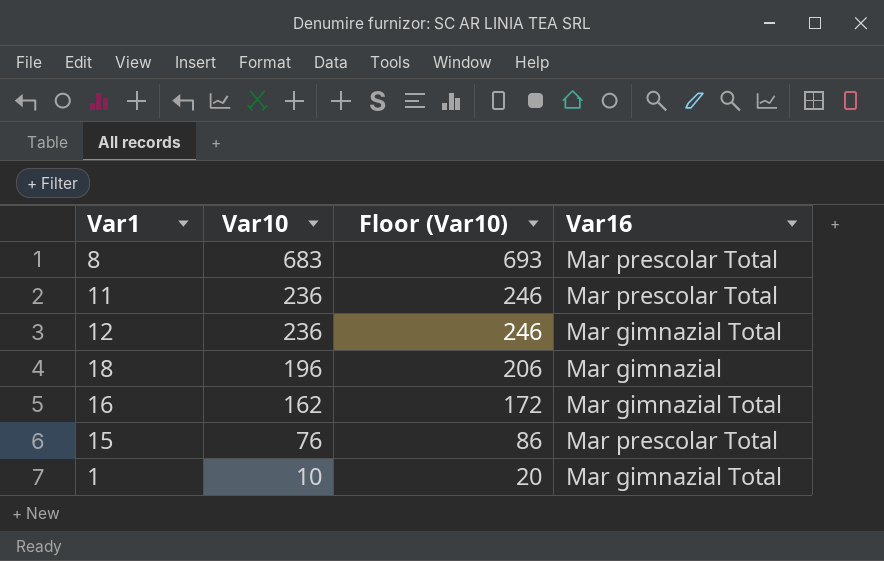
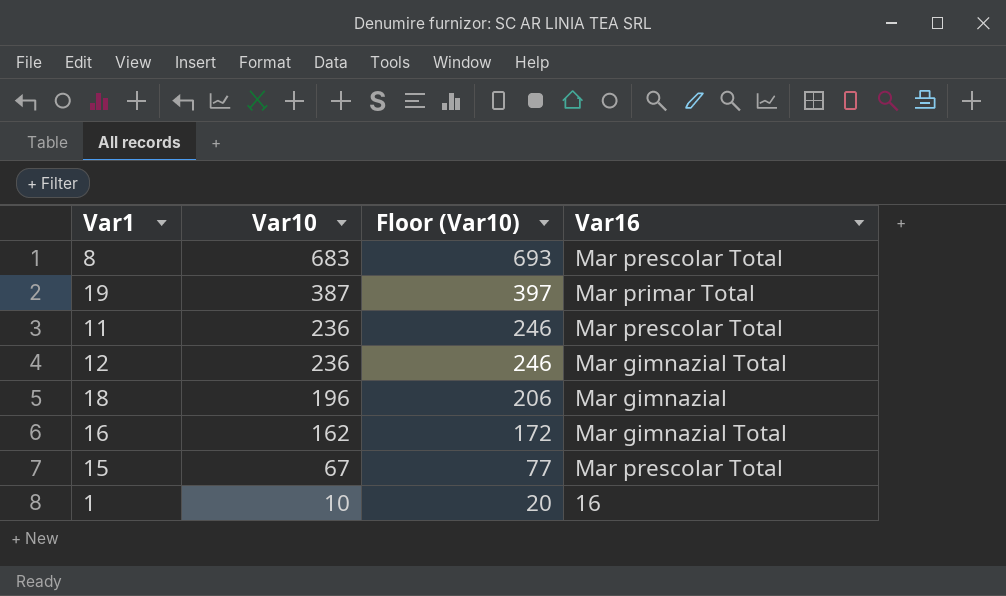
row 19: none -> 387 | 397 | Mar primar Total
15 | Var10: 76 -> 67
15 | Floor (Var10): 86 -> 77
1 | Var16: Mar gimnazial Total -> 16

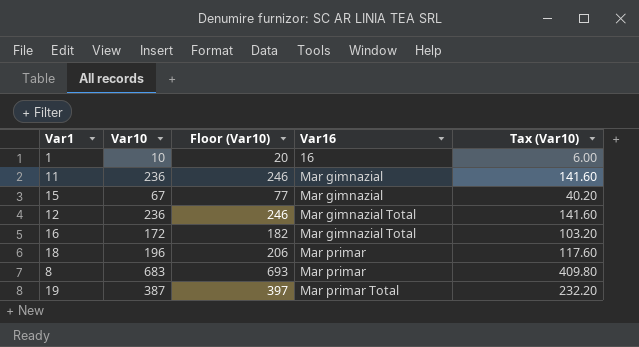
row order: Var10 descending -> Var16 ascending
column Tax (Var10) | formula: none -> [Var10] * 0.6
11 | Var16: Mar prescolar Total -> Mar gimnazial
15 | Var16: Mar prescolar Total -> Mar gimnazial
16 | Var10: 162 -> 172
16 | Floor (Var10): 172 -> 182
18 | Var16: Mar gimnazial -> Mar primar
8 | Var16: Mar prescolar Total -> Mar primar

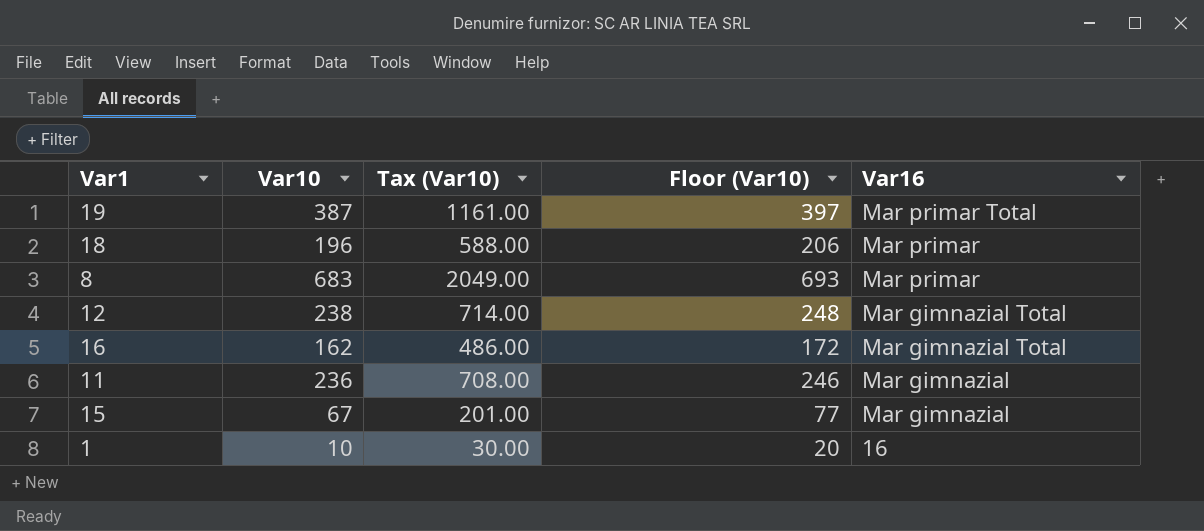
row order: Var16 ascending -> Var16 descending
column Tax (Var10) | formula: [Var10] * 0.6 -> [Var10] * 3
column Tax (Var10) | position: 5 -> 3
12 | Var10: 236 -> 238
12 | Floor (Var10): 246 -> 248
16 | Var10: 172 -> 162
16 | Floor (Var10): 182 -> 172

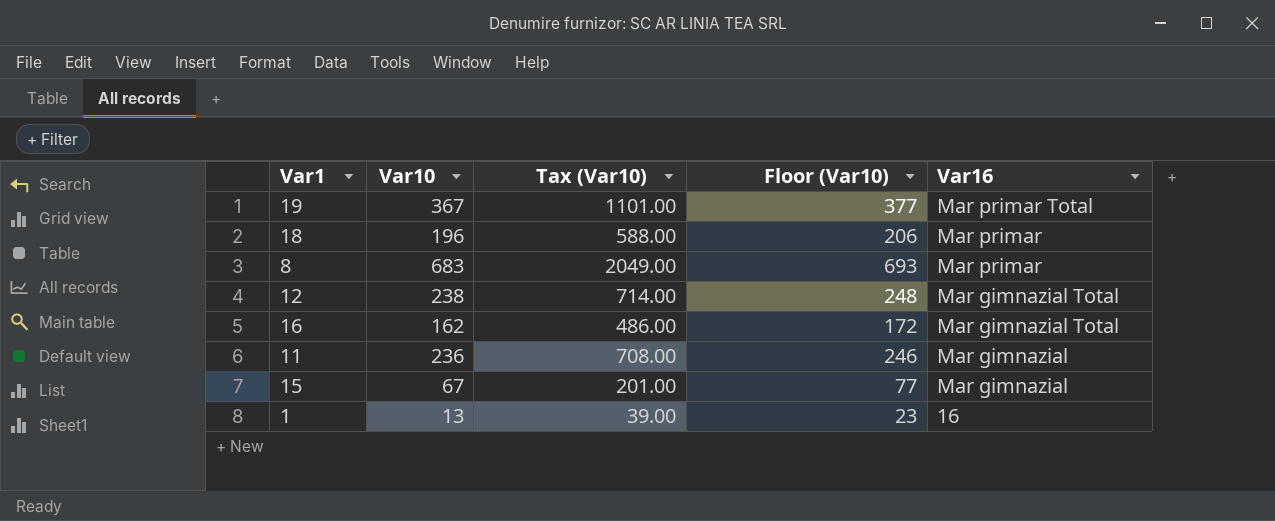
19 | Var10: 387 -> 367
19 | Tax (Var10): 1161.00 -> 1101.00
19 | Floor (Var10): 397 -> 377
1 | Var10: 10 -> 13
1 | Tax (Var10): 30.00 -> 39.00
1 | Floor (Var10): 20 -> 23

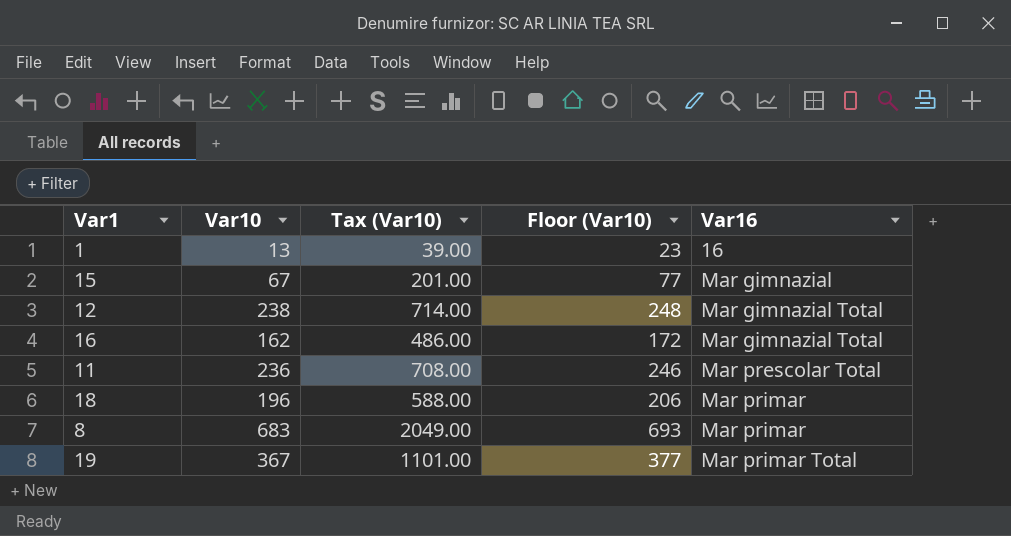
row order: Var16 descending -> Var16 ascending
11 | Var16: Mar gimnazial -> Mar prescolar Total

